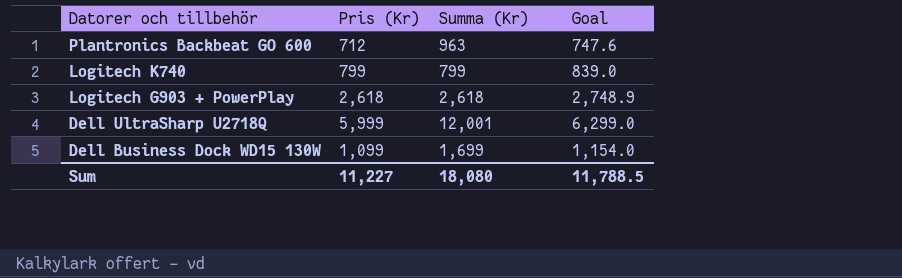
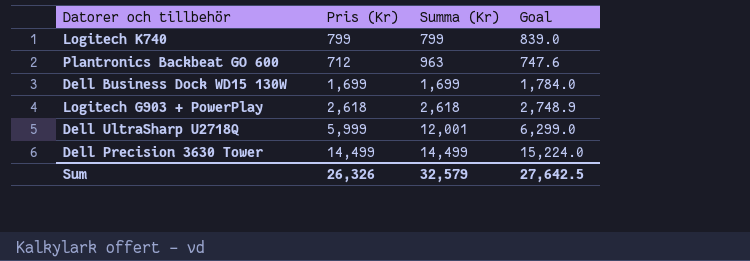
row order: Datorer och tillbehör descending -> Summa (Kr) ascending
Dell Business Dock WD15 130W | Pris (Kr): 1,099 -> 1,699
Dell Business Dock WD15 130W | Goal: 1,154.0 -> 1,784.0
row Dell Precision 3630 Tower: none -> 14,499 | 14,499 | 15,224.0
Sum | Pris (Kr): 11,227 -> 26,326
Sum | Summa (Kr): 18,080 -> 32,579
Sum | Goal: 11,788.5 -> 27,642.5

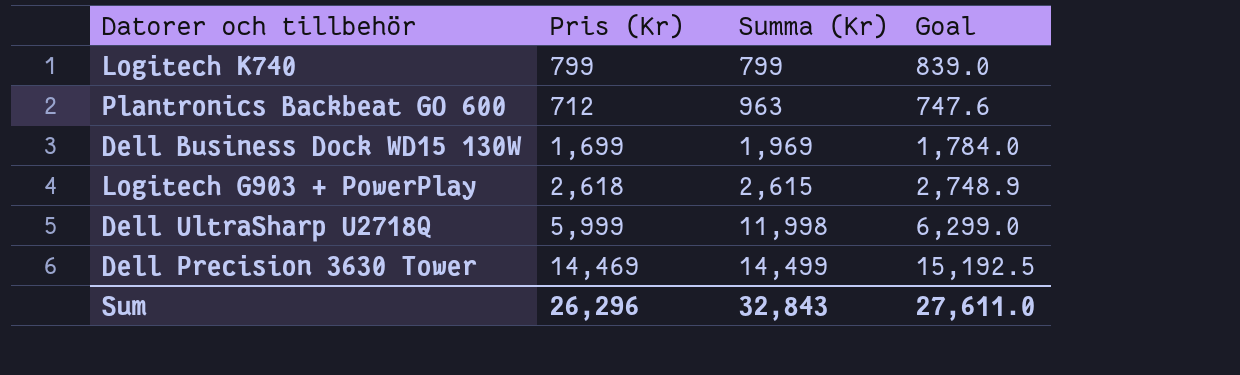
Dell Business Dock WD15 130W | Summa (Kr): 1,699 -> 1,969
Logitech G903 + PowerPlay | Summa (Kr): 2,618 -> 2,615
Dell UltraSharp U2718Q | Summa (Kr): 12,001 -> 11,998
Dell Precision 3630 Tower | Pris (Kr): 14,499 -> 14,469
Dell Precision 3630 Tower | Goal: 15,224.0 -> 15,192.5
Sum | Pris (Kr): 26,326 -> 26,296
Sum | Summa (Kr): 32,579 -> 32,843
Sum | Goal: 27,642.5 -> 27,611.0

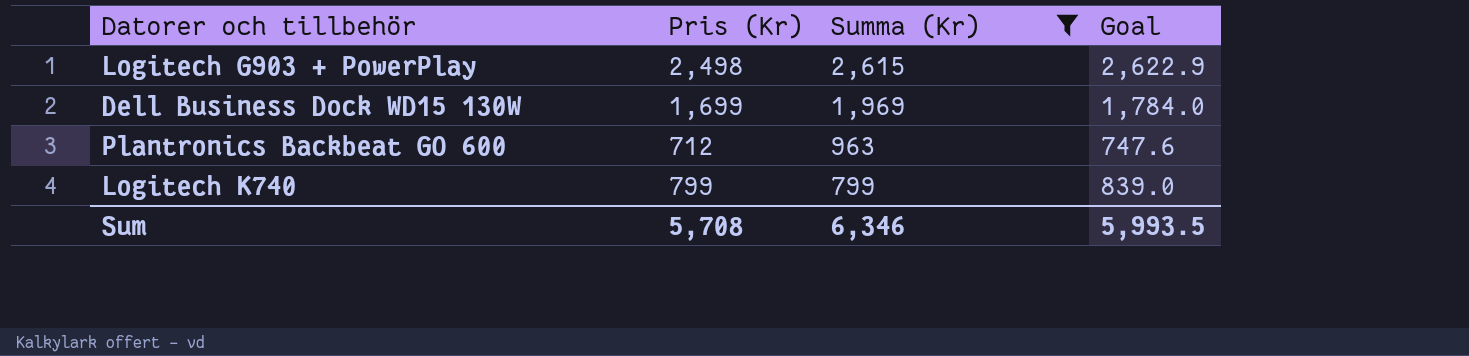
filter: none -> Summa (Kr) <= 2,615
row order: Summa (Kr) ascending -> Summa (Kr) descending
Logitech G903 + PowerPlay | Pris (Kr): 2,618 -> 2,498
Logitech G903 + PowerPlay | Goal: 2,748.9 -> 2,622.9
Sum | Pris (Kr): 26,296 -> 5,708
Sum | Summa (Kr): 32,843 -> 6,346
Sum | Goal: 27,611.0 -> 5,993.5

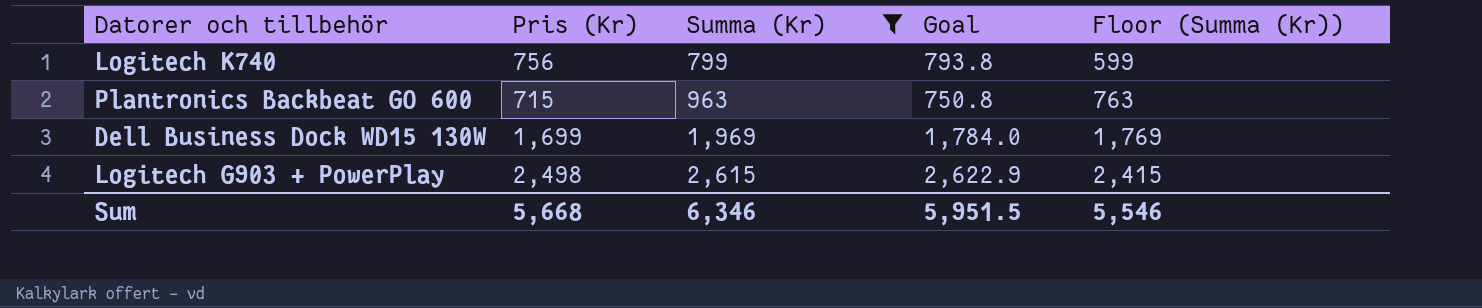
row order: Summa (Kr) descending -> Summa (Kr) ascending
column Floor (Summa (Kr)) | formula: none -> [Summa (Kr)] - 200
Logitech K740 | Pris (Kr): 799 -> 756
Logitech K740 | Goal: 839.0 -> 793.8
Plantronics Backbeat GO 600 | Pris (Kr): 712 -> 715
Plantronics Backbeat GO 600 | Goal: 747.6 -> 750.8
Sum | Pris (Kr): 5,708 -> 5,668
Sum | Goal: 5,993.5 -> 5,951.5

